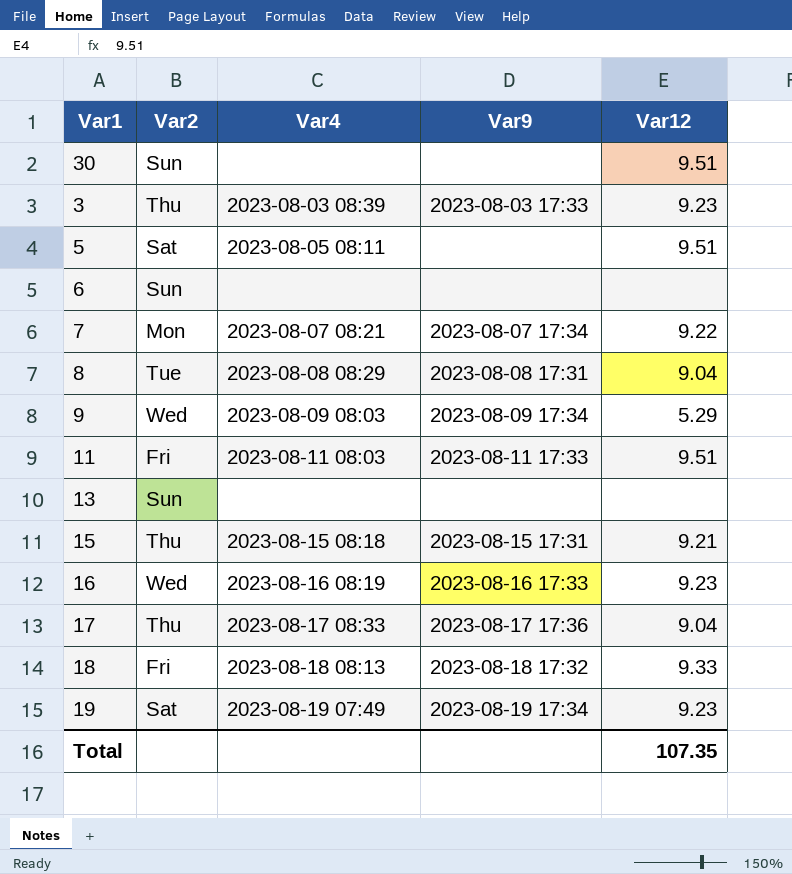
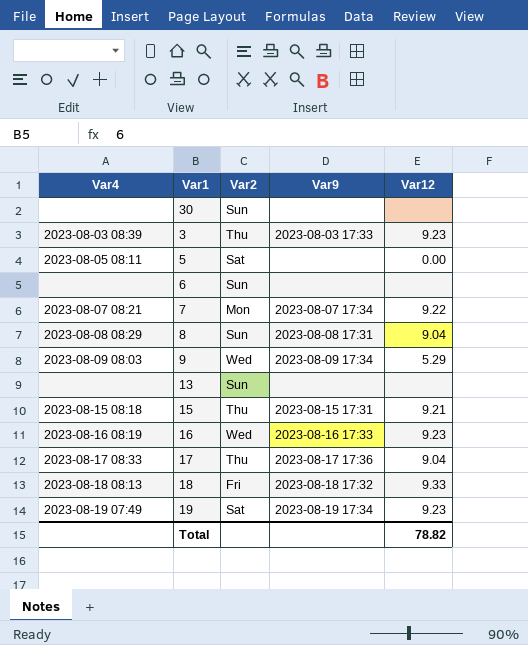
column Var4 | position: 3 -> 1
row 11: Fri | 2023-08-11 08:03 | 2023-08-11 17:33 | 9.51 -> none
30 | Var12: 9.51 -> none
5 | Var12: 9.51 -> 0.00
8 | Var2: Tue -> Sun
Total | Var12: 107.35 -> 78.82

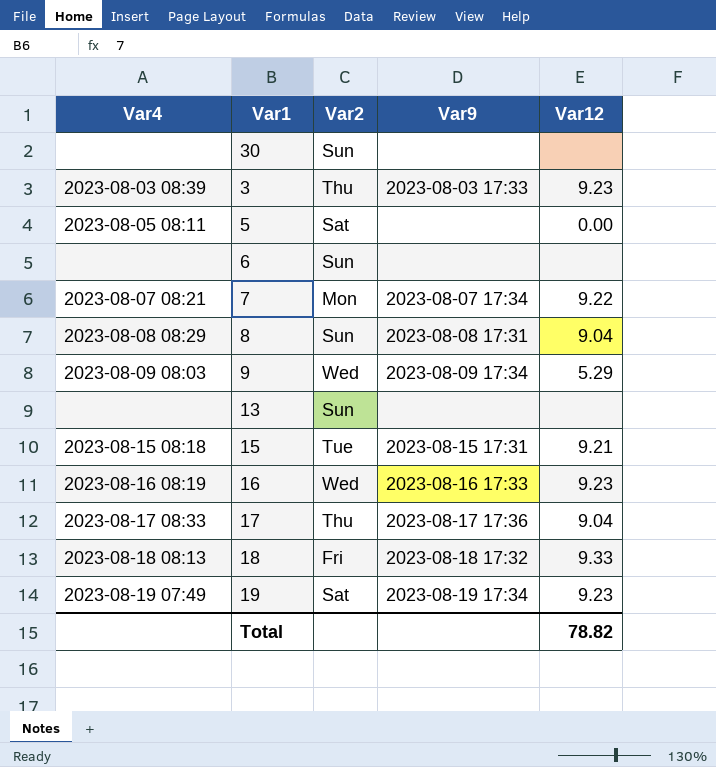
15 | Var2: Thu -> Tue

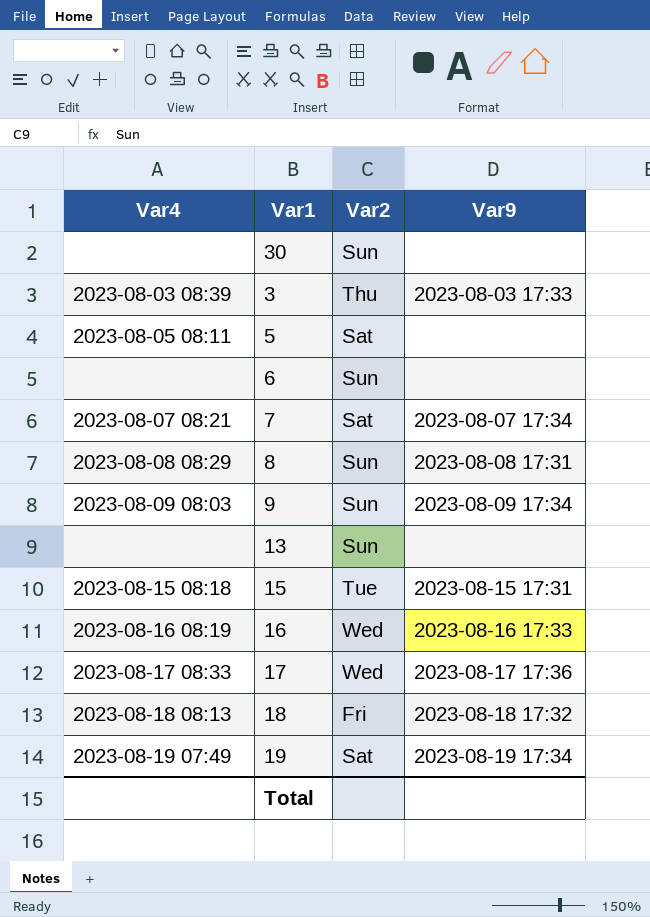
column Var12 | position: 5 -> none
7 | Var2: Mon -> Sat
9 | Var2: Wed -> Sun
17 | Var2: Thu -> Wed

